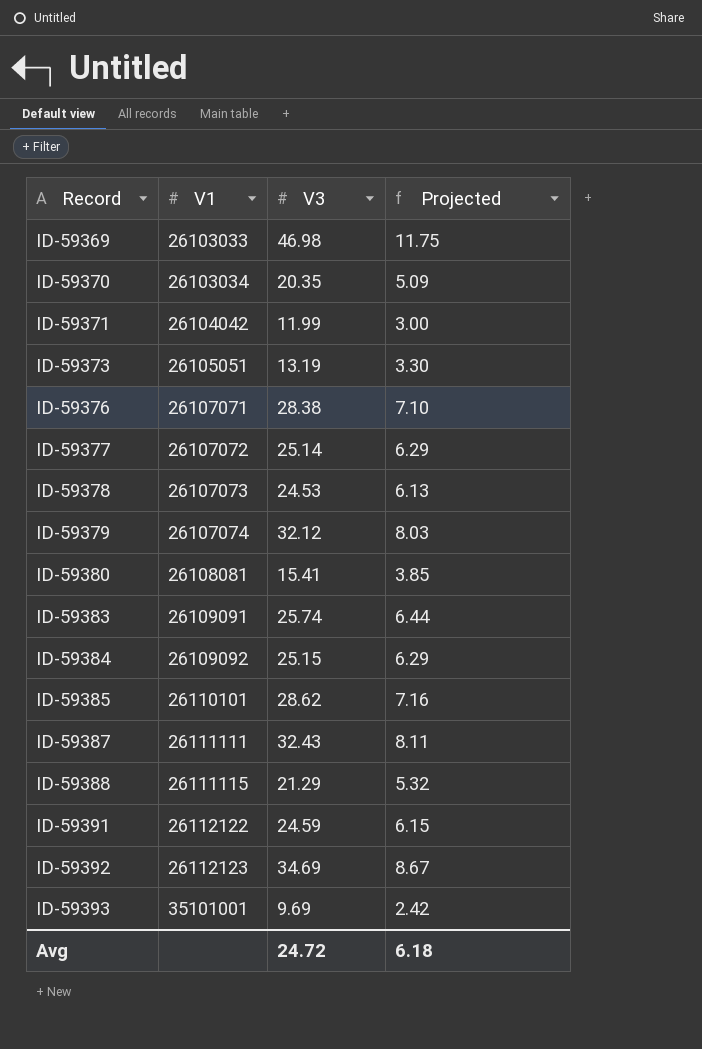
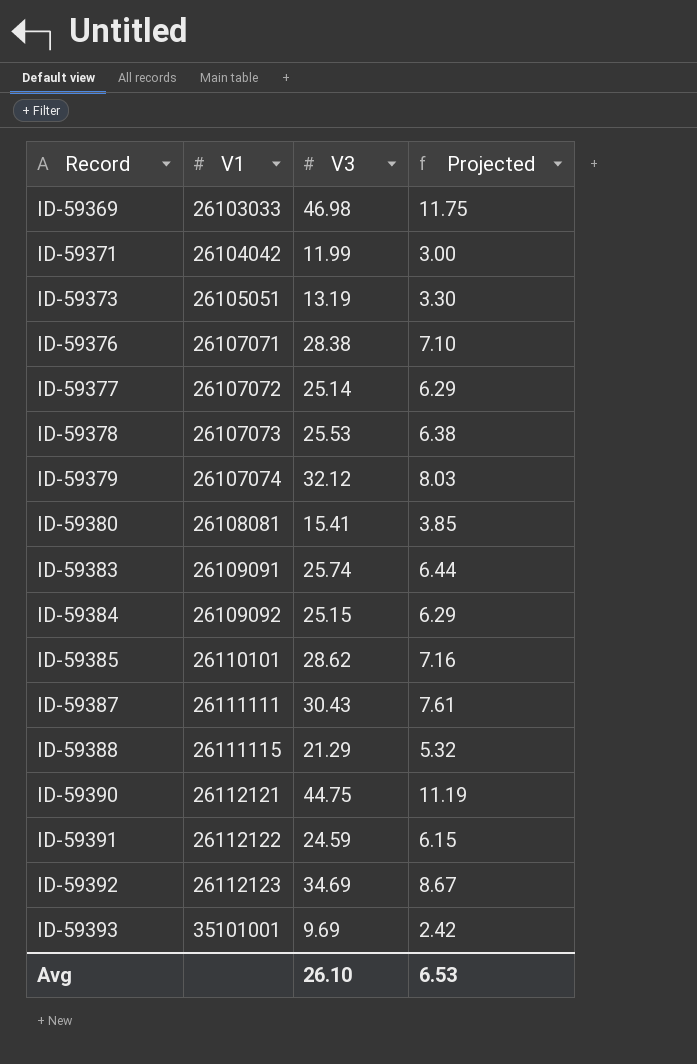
row ID-59370: 26103034 | 20.35 | 5.09 -> none
ID-59378 | V3: 24.53 -> 25.53
ID-59378 | Projected: 6.13 -> 6.38
ID-59387 | V3: 32.43 -> 30.43
ID-59387 | Projected: 8.11 -> 7.61
row ID-59390: none -> 26112121 | 44.75 | 11.19
Avg | V3: 24.72 -> 26.10
Avg | Projected: 6.18 -> 6.53

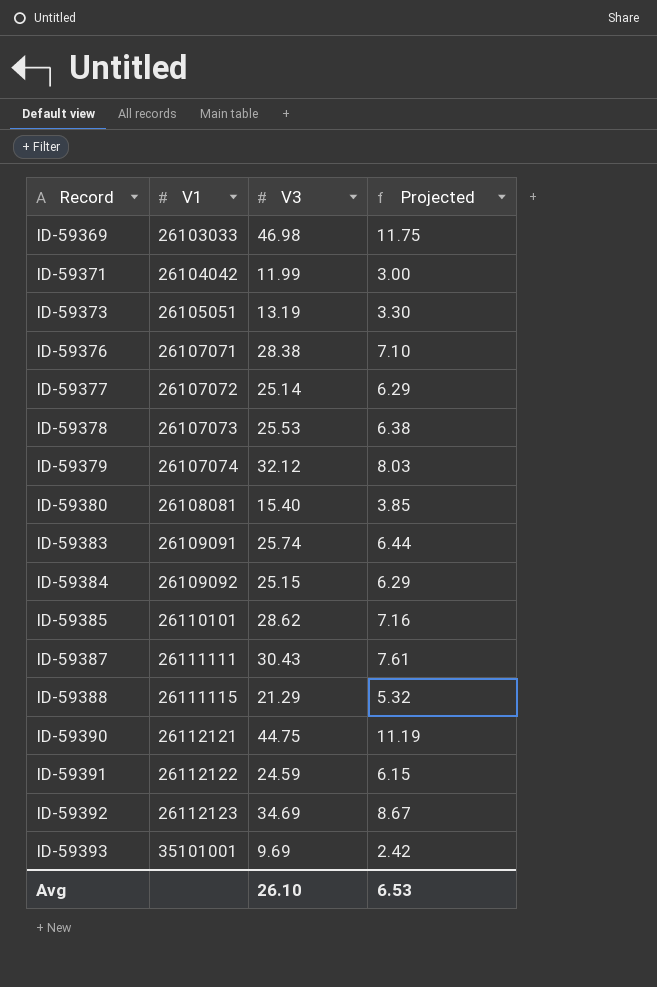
ID-59380 | V3: 15.41 -> 15.40

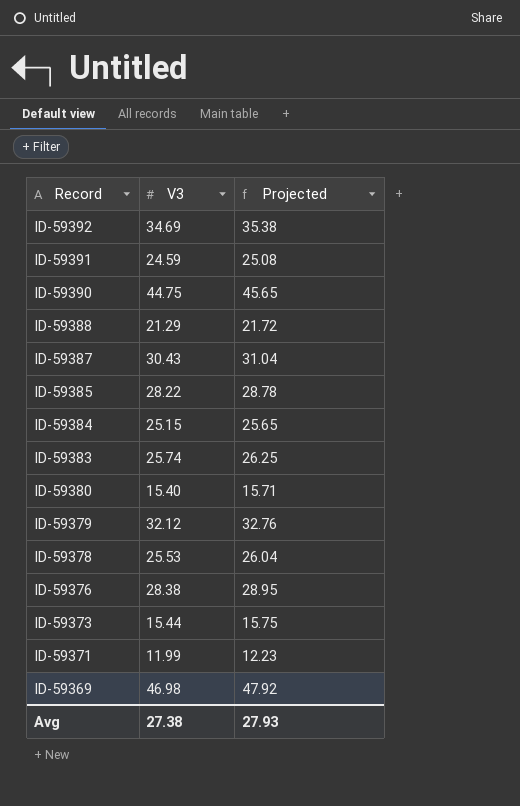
row order: Record ascending -> Record descending
column V1 | position: 2 -> none
column Projected | formula: [V3] * 0.25 -> [V3] * 1.02
row ID-59377: 26107072 | 25.14 | 6.29 -> none
row ID-59393: 35101001 | 9.69 | 2.42 -> none
ID-59385 | V3: 28.62 -> 28.22
ID-59373 | V3: 13.19 -> 15.44
Avg | V3: 26.10 -> 27.38
Avg | Projected: 6.53 -> 27.93

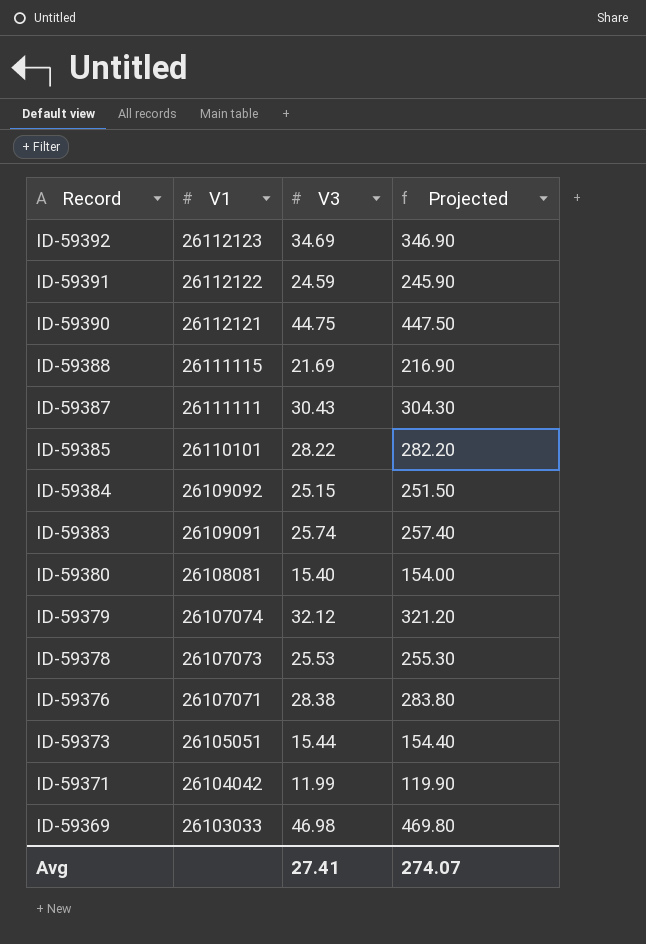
column V1 | position: none -> 2
column Projected | formula: [V3] * 1.02 -> [V3] * 10
ID-59388 | V3: 21.29 -> 21.69
Avg | V3: 27.38 -> 27.41
Avg | Projected: 27.93 -> 274.07

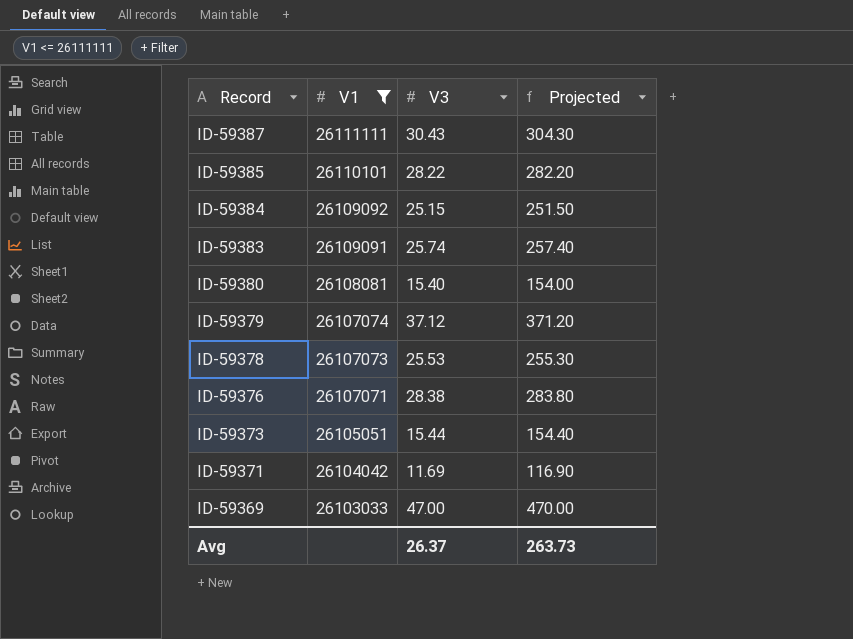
filter: none -> V1 <= 26111111
ID-59379 | V3: 32.12 -> 37.12
ID-59379 | Projected: 321.20 -> 371.20
ID-59371 | V3: 11.99 -> 11.69
ID-59371 | Projected: 119.90 -> 116.90
ID-59369 | V3: 46.98 -> 47.00
ID-59369 | Projected: 469.80 -> 470.00
Avg | V3: 27.41 -> 26.37
Avg | Projected: 274.07 -> 263.73

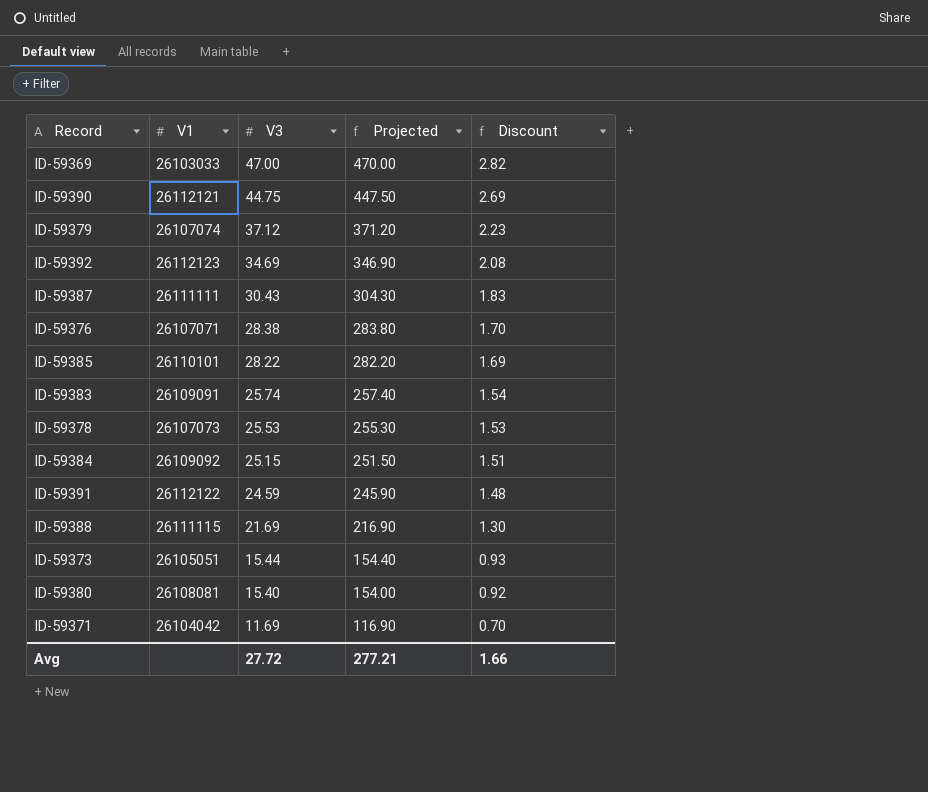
filter: V1 <= 26111111 -> none
row order: Record descending -> V3 descending
column Discount | formula: none -> [V3] * 0.06
Avg | V3: 26.37 -> 27.72
Avg | Projected: 263.73 -> 277.21

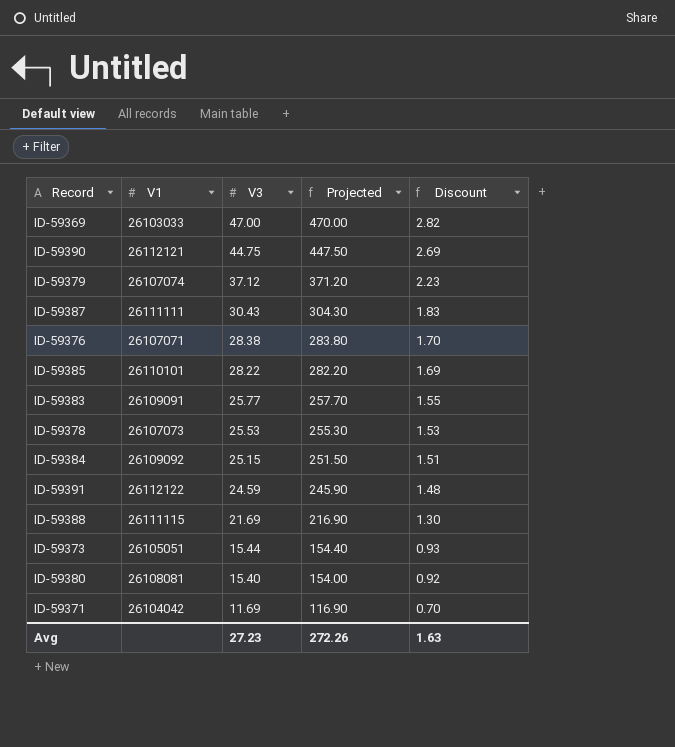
row ID-59392: 26112123 | 34.69 | 346.90 | 2.08 -> none
ID-59383 | V3: 25.74 -> 25.77
ID-59383 | Projected: 257.40 -> 257.70
ID-59383 | Discount: 1.54 -> 1.55
Avg | V3: 27.72 -> 27.23
Avg | Projected: 277.21 -> 272.26
Avg | Discount: 1.66 -> 1.63

